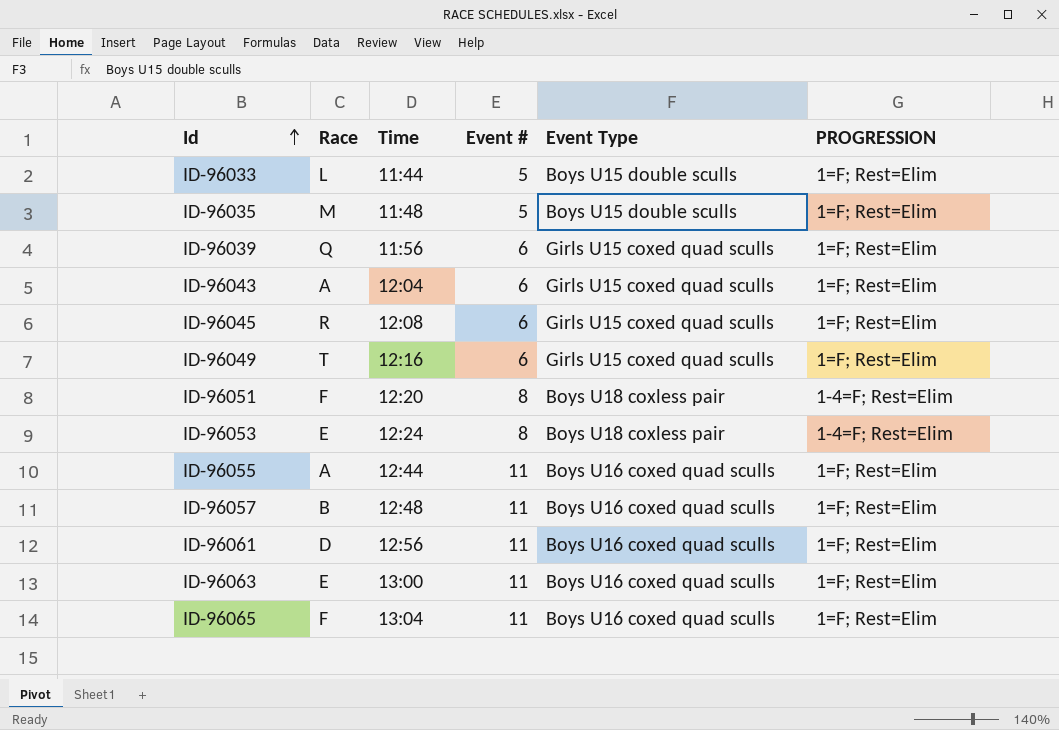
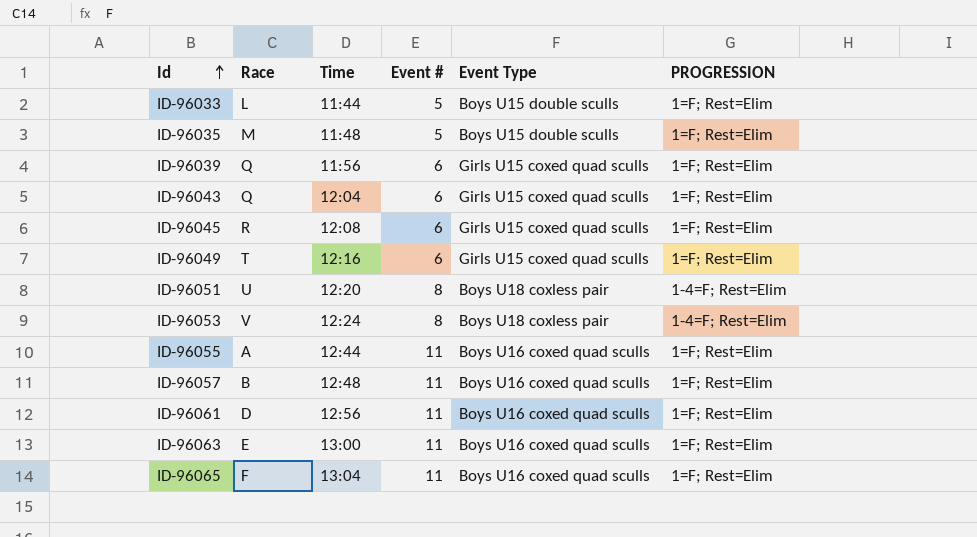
ID-96043 | Race: A -> Q
ID-96051 | Race: F -> U
ID-96053 | Race: E -> V

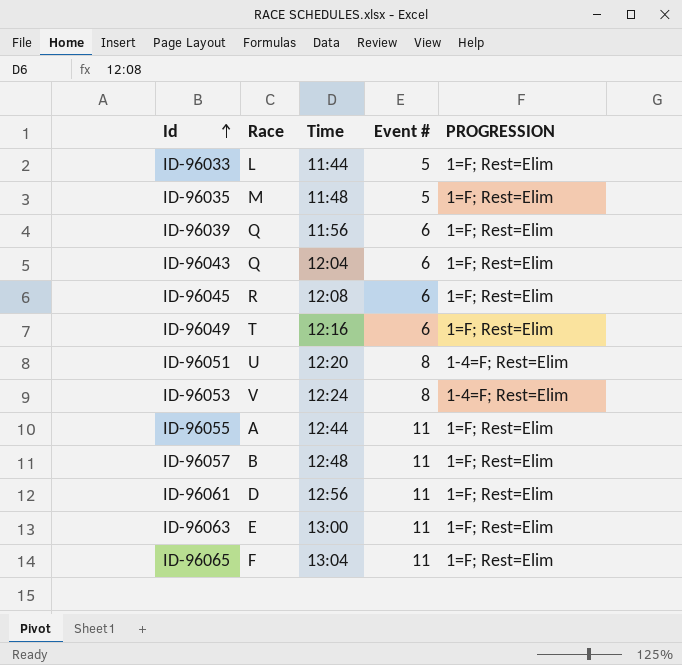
column Event Type | position: 5 -> none

